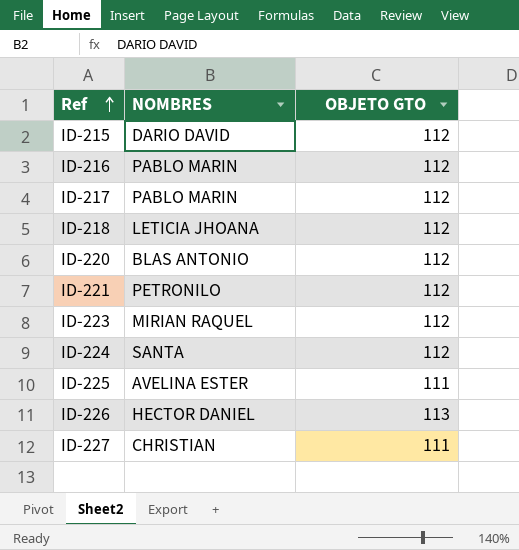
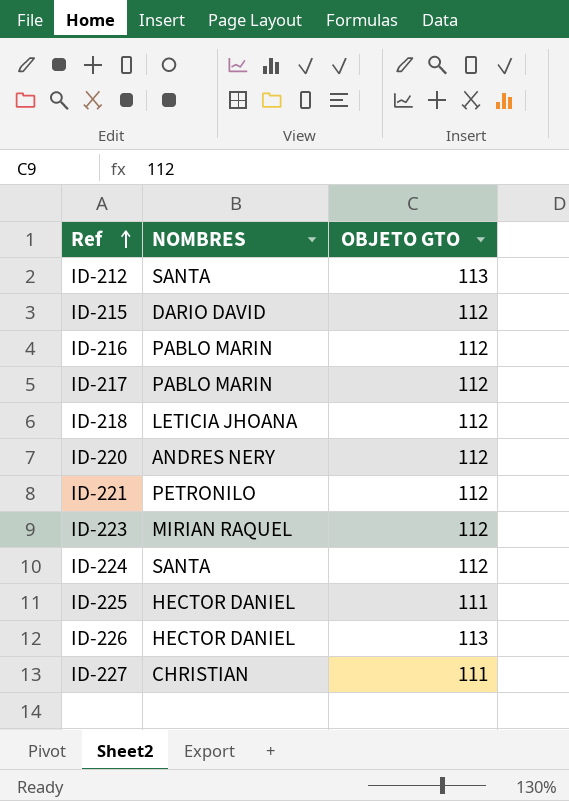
row ID-212: none -> SANTA | 113
ID-220 | NOMBRES: BLAS ANTONIO -> ANDRES NERY
ID-225 | NOMBRES: AVELINA ESTER -> HECTOR DANIEL

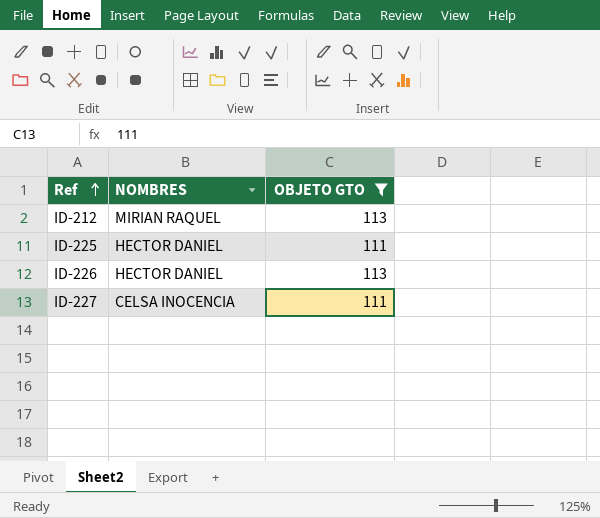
filter: none -> OBJETO GTO != 112
ID-212 | NOMBRES: SANTA -> MIRIAN RAQUEL
ID-227 | NOMBRES: CHRISTIAN -> CELSA INOCENCIA

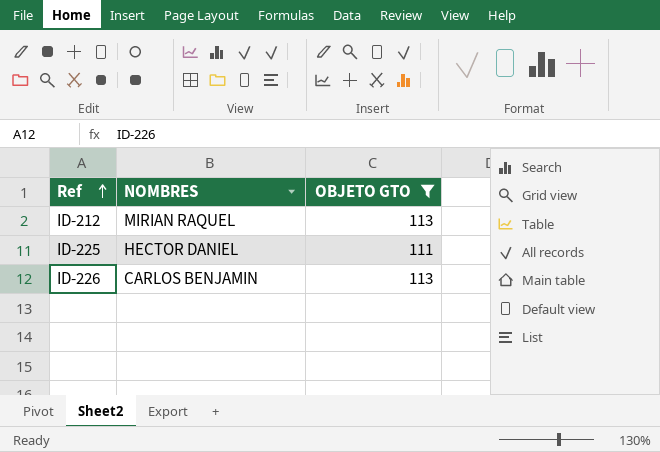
row ID-227: CELSA INOCENCIA | 111 -> none
ID-226 | NOMBRES: HECTOR DANIEL -> CARLOS BENJAMIN

